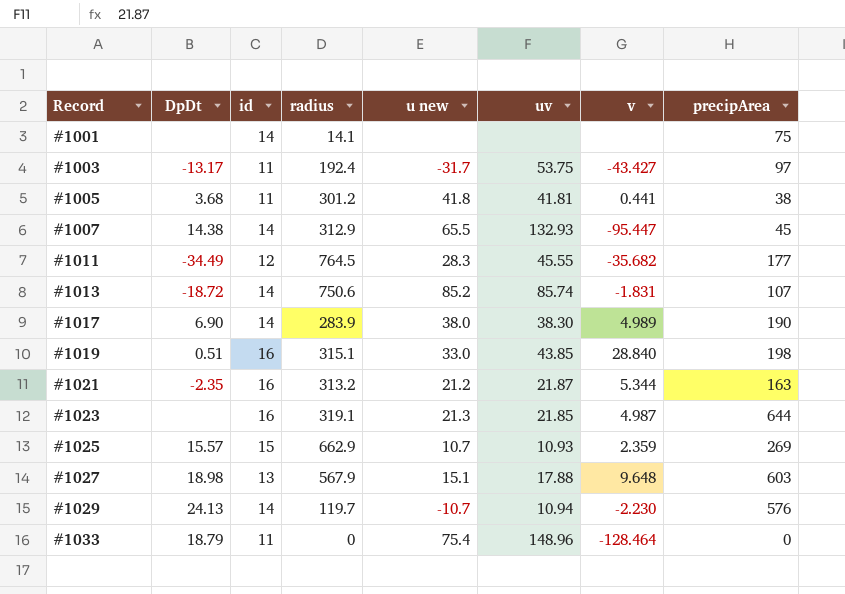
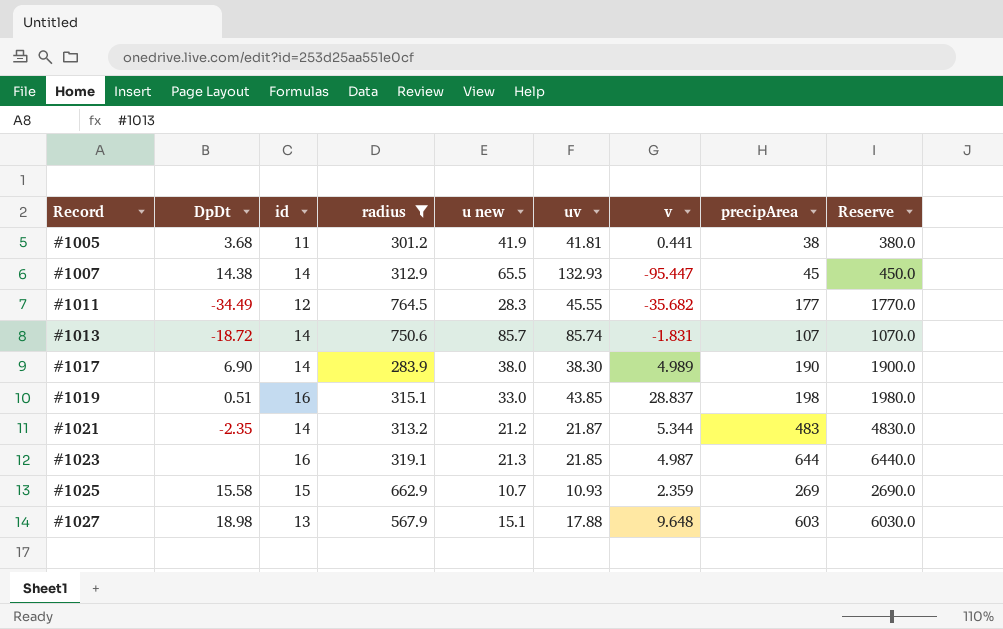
filter: none -> radius >= 283.9
column Reserve | formula: none -> [precipArea] * 10
#1005 | u new: 41.8 -> 41.9
#1013 | u new: 85.2 -> 85.7
#1019 | v: 28.840 -> 28.837
#1021 | id: 16 -> 14
#1021 | precipArea: 163 -> 483
#1025 | DpDt: 15.57 -> 15.58

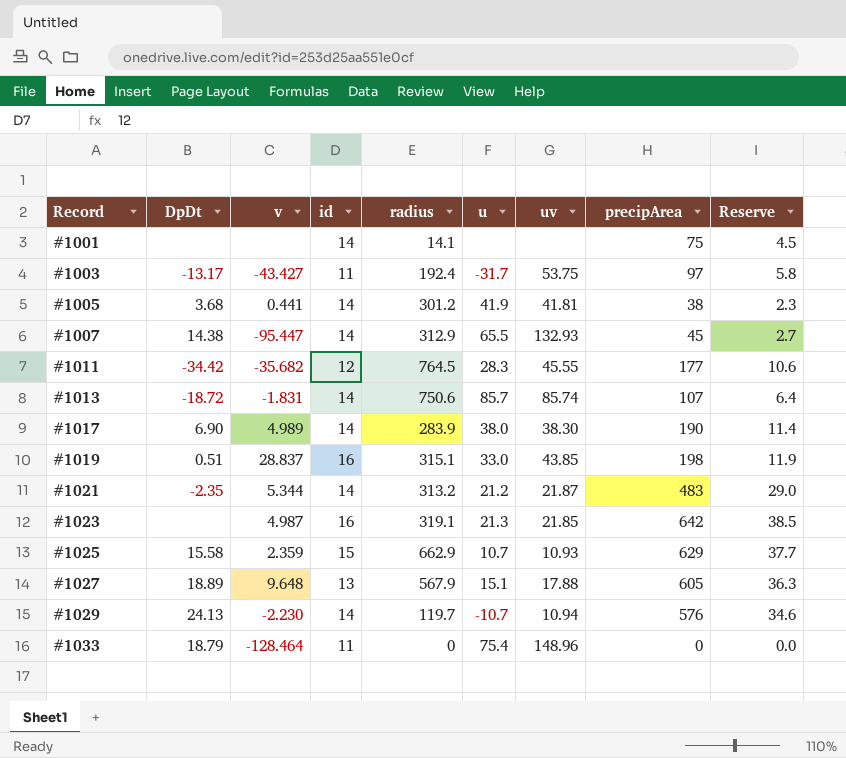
filter: radius >= 283.9 -> none
column v | position: 7 -> 3
column name: u new -> u
column Reserve | formula: [precipArea] * 10 -> [precipArea] * 0.06
#1005 | id: 11 -> 14
#1011 | DpDt: -34.49 -> -34.42
#1023 | precipArea: 644 -> 642
#1025 | precipArea: 269 -> 629
#1027 | DpDt: 18.98 -> 18.89
#1027 | precipArea: 603 -> 605

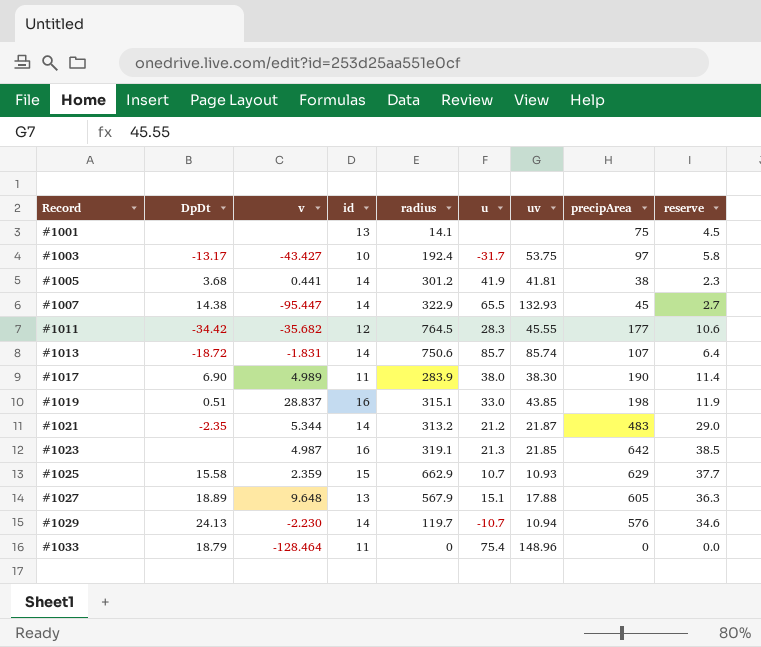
column name: Reserve -> reserve
#1001 | id: 14 -> 13
#1003 | id: 11 -> 10
#1007 | radius: 312.9 -> 322.9
#1017 | id: 14 -> 11

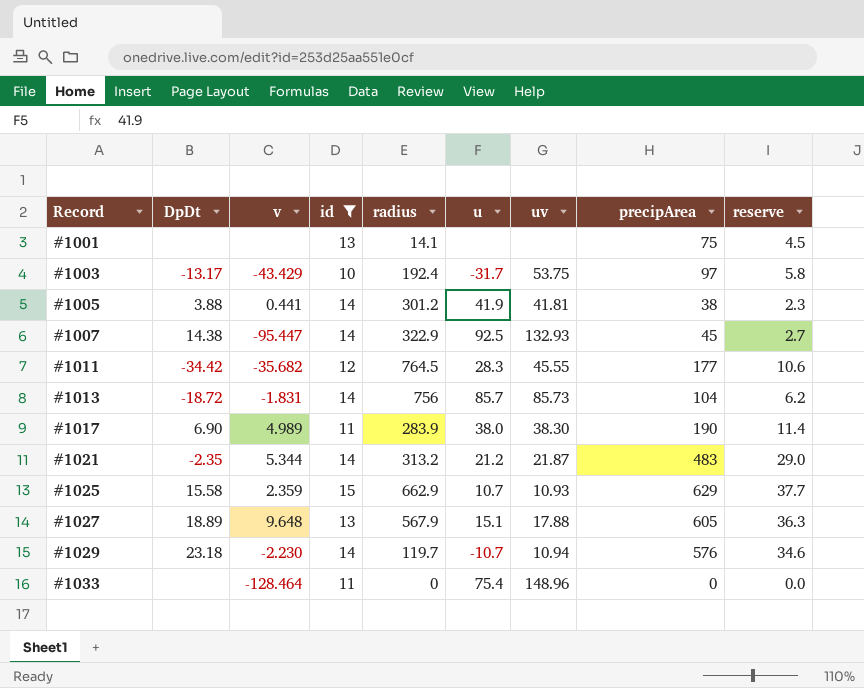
filter: none -> id != 16
#1003 | v: -43.427 -> -43.429
#1005 | DpDt: 3.68 -> 3.88
#1007 | u: 65.5 -> 92.5
#1013 | radius: 750.6 -> 756
#1013 | uv: 85.74 -> 85.73
#1013 | precipArea: 107 -> 104
#1013 | reserve: 6.4 -> 6.2
#1029 | DpDt: 24.13 -> 23.18
#1033 | DpDt: 18.79 -> none

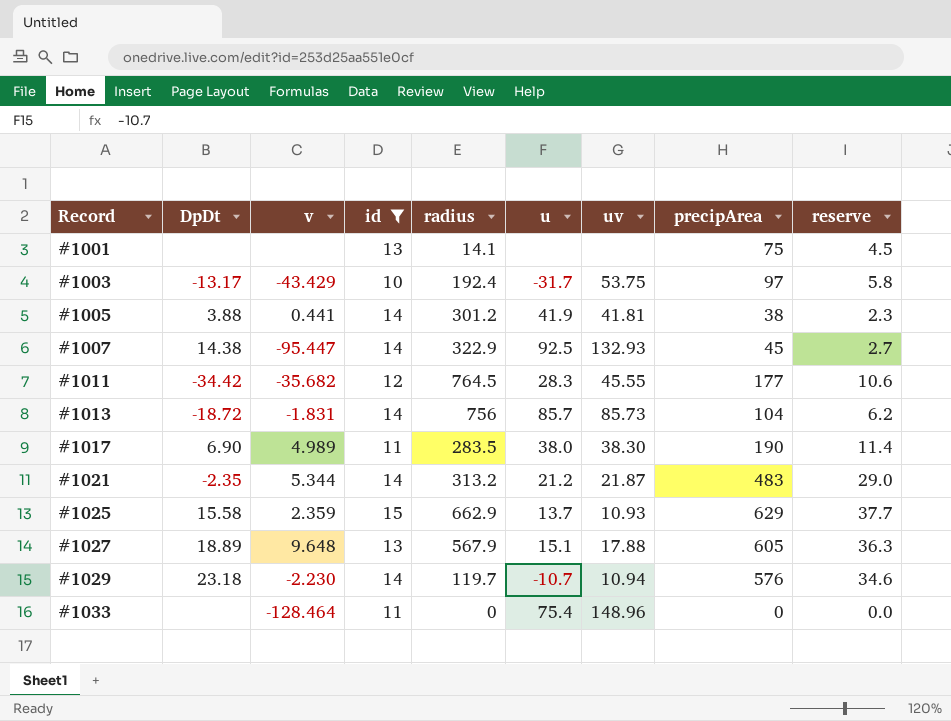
#1017 | radius: 283.9 -> 283.5
#1025 | u: 10.7 -> 13.7

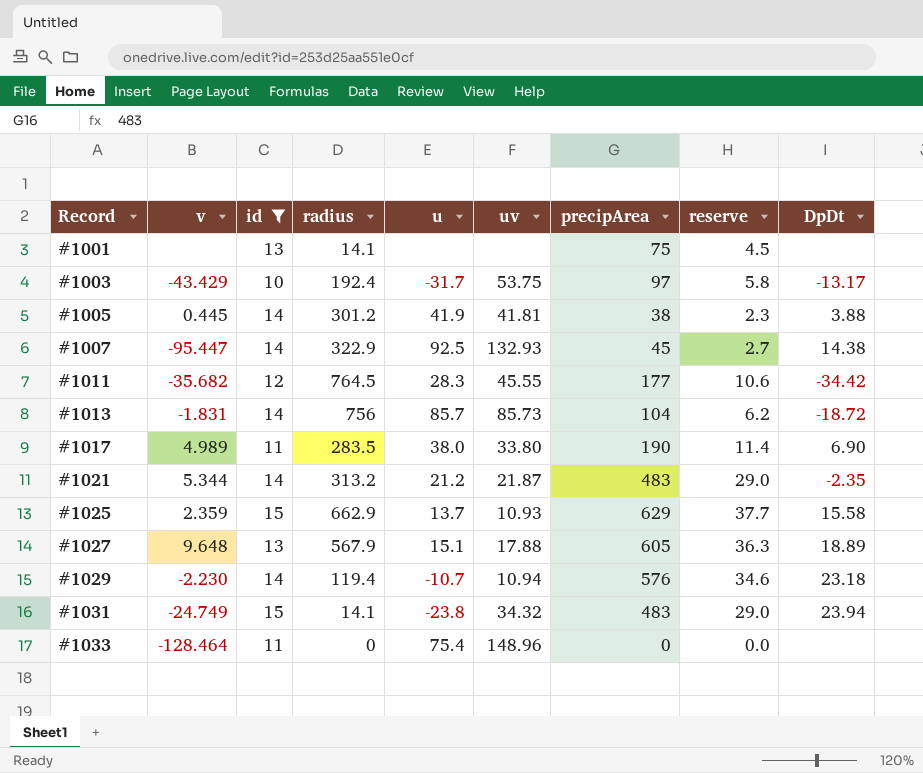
column DpDt | position: 2 -> 9
#1005 | v: 0.441 -> 0.445
#1017 | uv: 38.30 -> 33.80
#1029 | radius: 119.7 -> 119.4
row #1031: none -> -24.749 | 15 | 14.1 | -23.8 | 34.32 | 483 | 29.0 | 23.94

